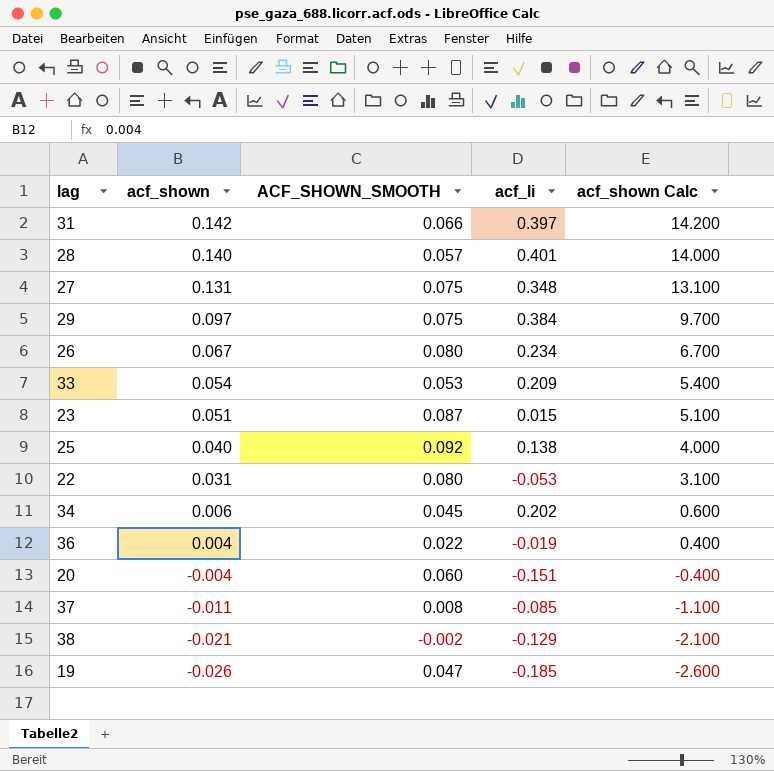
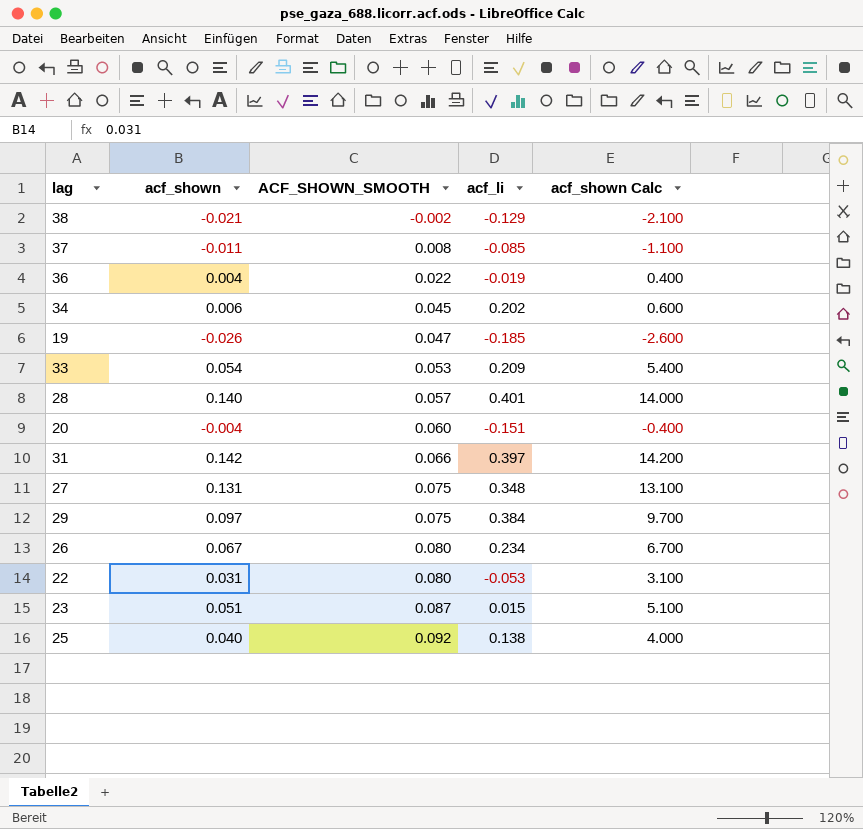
row order: acf_shown descending -> ACF_SHOWN_SMOOTH ascending

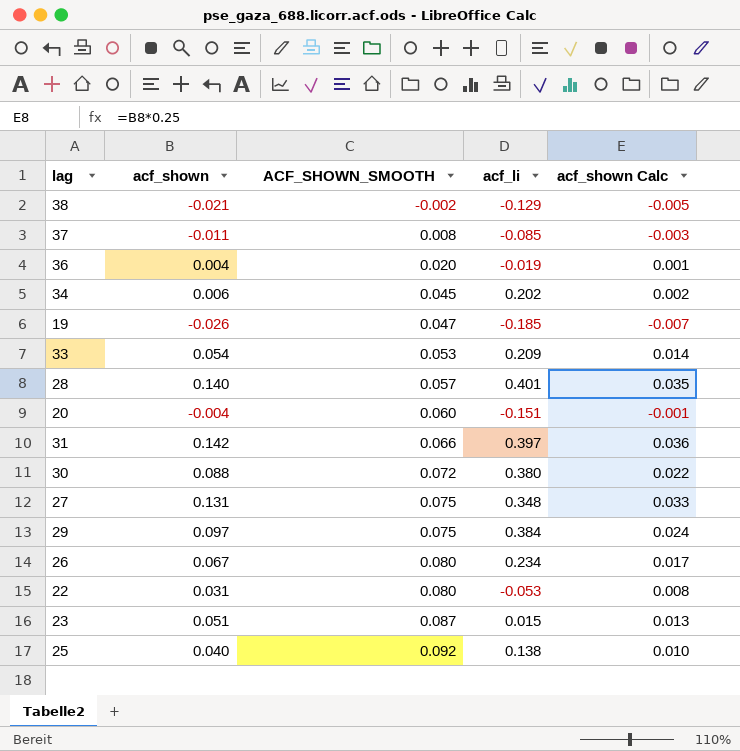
column acf_shown Calc | formula: [acf_shown] * 100 -> [acf_shown] * 0.25
36 | ACF_SHOWN_SMOOTH: 0.022 -> 0.020
row 30: none -> 0.088 | 0.072 | 0.380 | 0.022

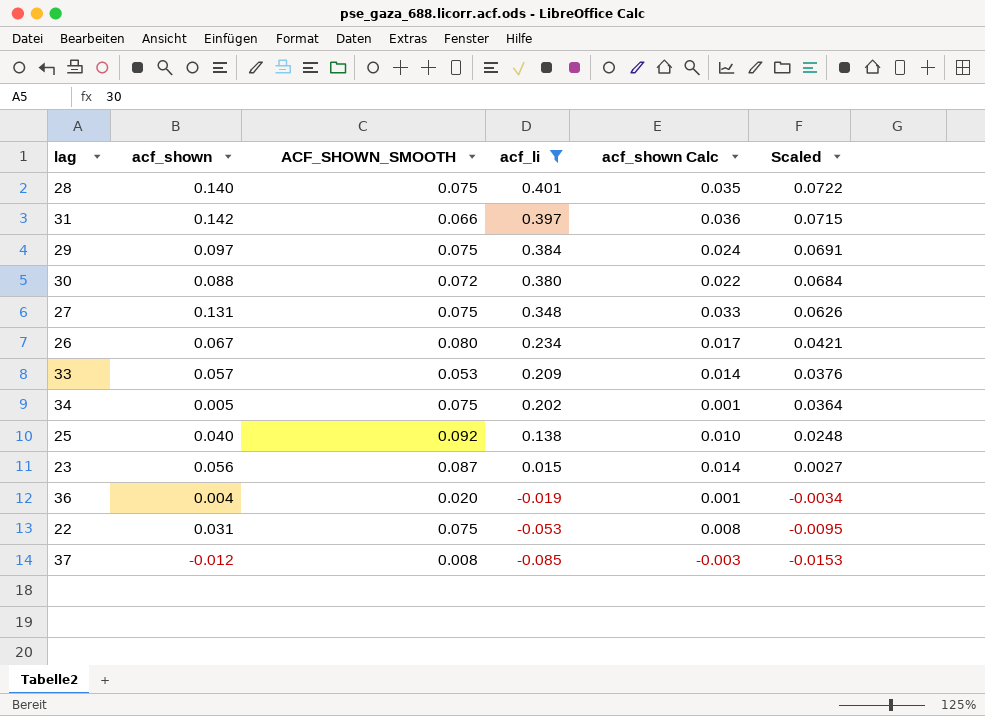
filter: none -> acf_li >= -0.085
row order: ACF_SHOWN_SMOOTH ascending -> acf_li descending
column Scaled | formula: none -> [acf_li] * 0.18
28 | ACF_SHOWN_SMOOTH: 0.057 -> 0.075
33 | acf_shown: 0.054 -> 0.057
34 | acf_shown: 0.006 -> 0.005
34 | ACF_SHOWN_SMOOTH: 0.045 -> 0.075
34 | acf_shown Calc: 0.002 -> 0.001
23 | acf_shown: 0.051 -> 0.056
23 | acf_shown Calc: 0.013 -> 0.014
22 | ACF_SHOWN_SMOOTH: 0.080 -> 0.075
37 | acf_shown: -0.011 -> -0.012

